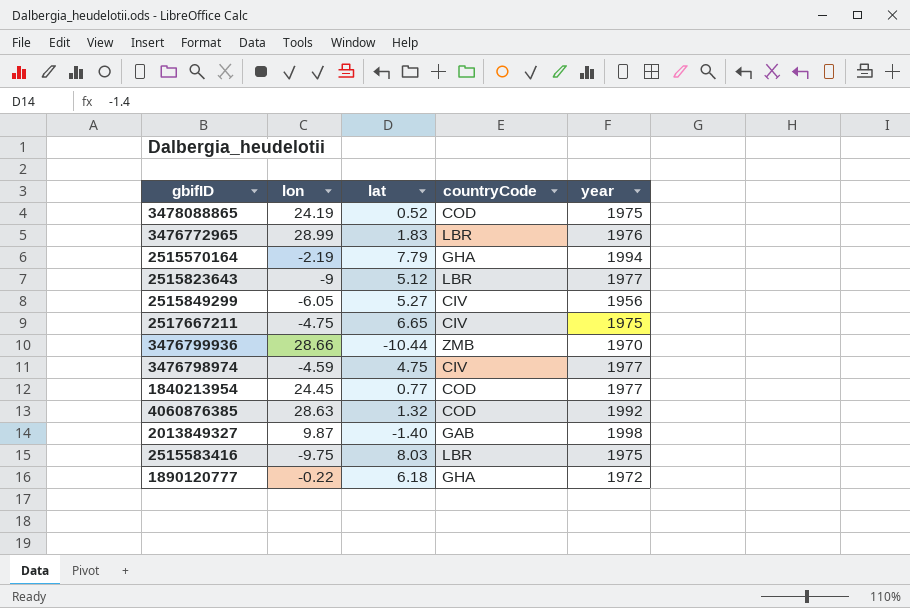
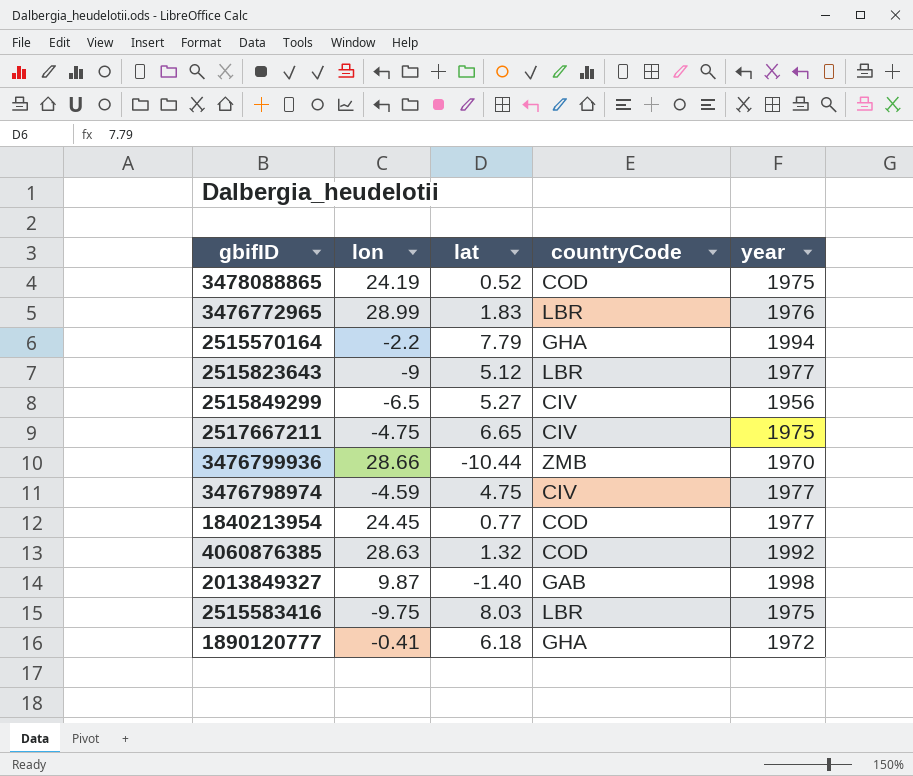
2515570164 | lon: -2.19 -> -2.2
2515849299 | lon: -6.05 -> -6.5
1890120777 | lon: -0.22 -> -0.41

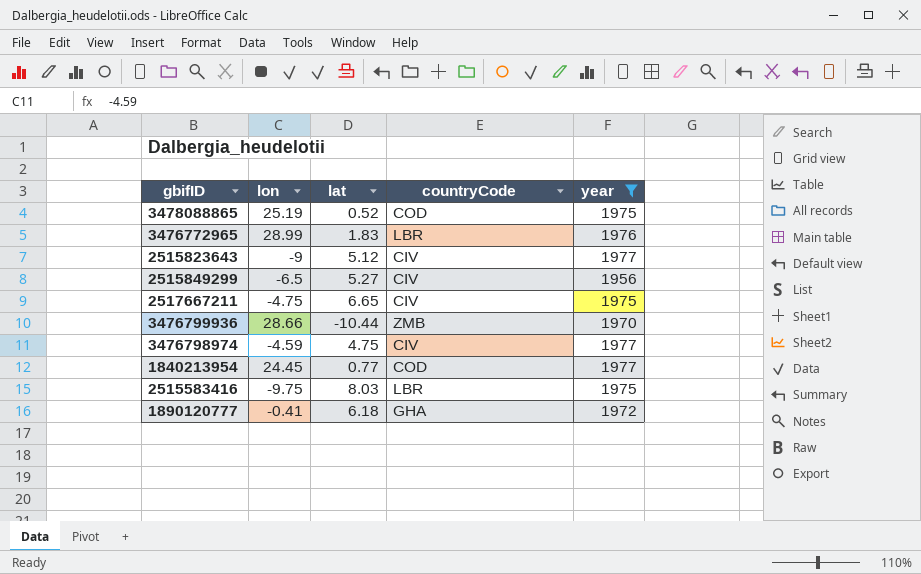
filter: none -> year <= 1977
3478088865 | lon: 24.19 -> 25.19
2515823643 | countryCode: LBR -> CIV

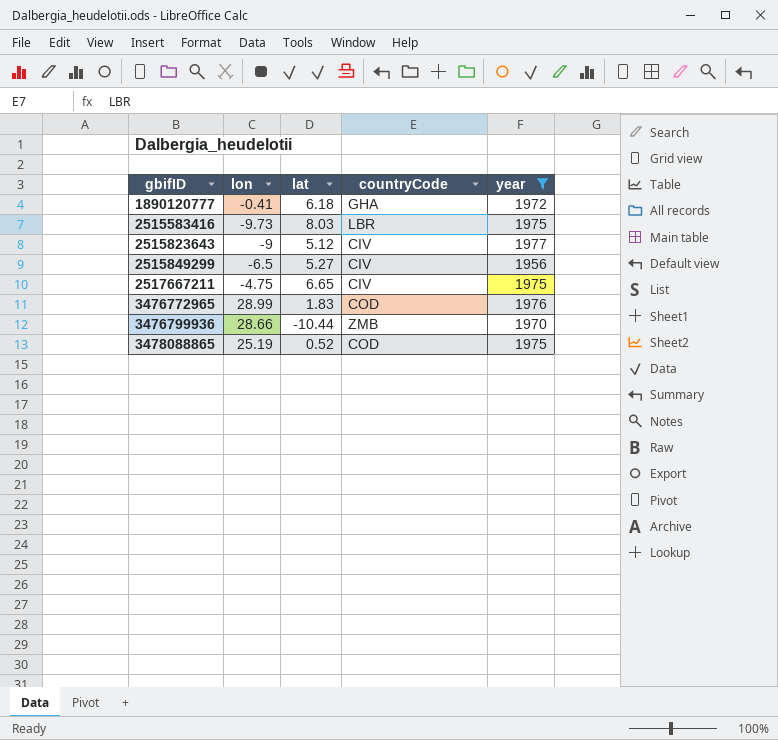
row order: none -> gbifID ascending
row 3476798974: -4.59 | 4.75 | CIV | 1977 -> none
row 1840213954: 24.45 | 0.77 | COD | 1977 -> none
2515583416 | lon: -9.75 -> -9.73
3476772965 | countryCode: LBR -> COD

